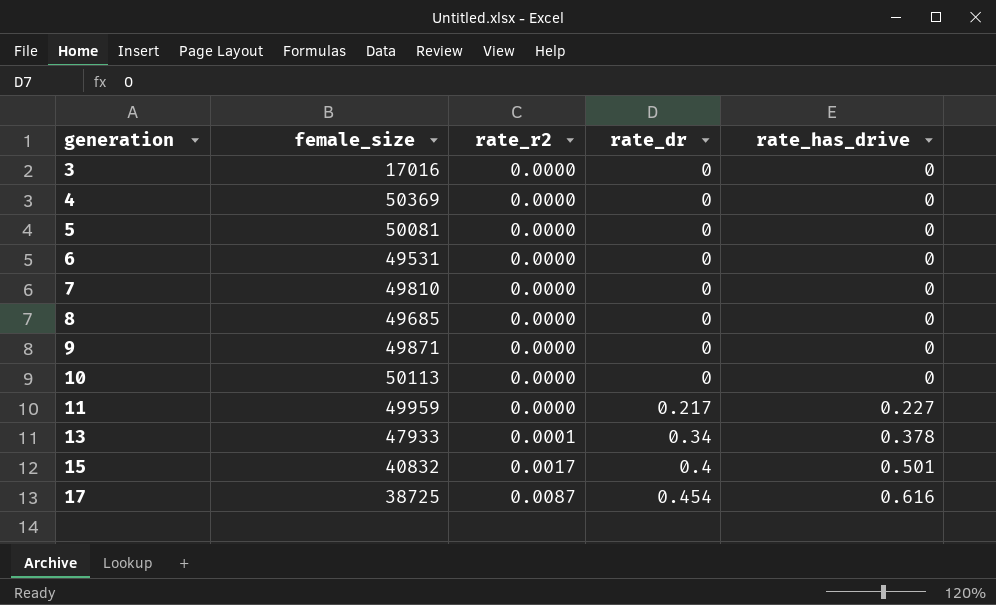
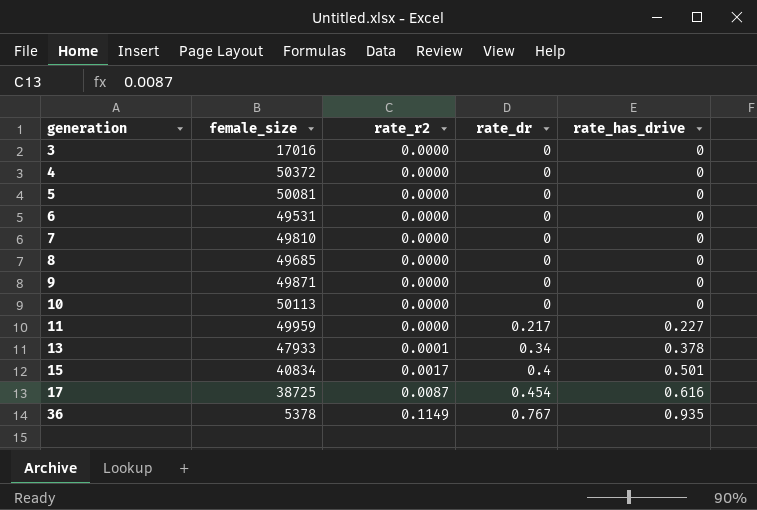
4 | female_size: 50369 -> 50372
15 | female_size: 40832 -> 40834
row 36: none -> 5378 | 0.1149 | 0.767 | 0.935

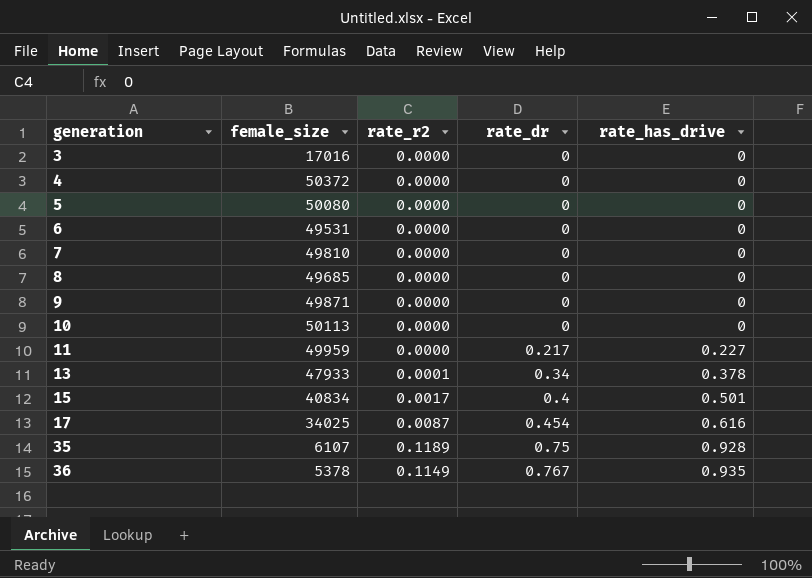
5 | female_size: 50081 -> 50080
17 | female_size: 38725 -> 34025
row 35: none -> 6107 | 0.1189 | 0.75 | 0.928

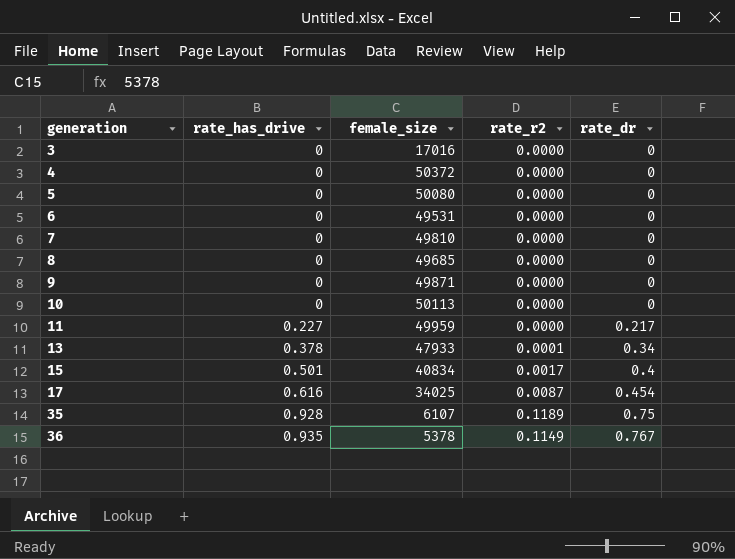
column rate_has_drive | position: 5 -> 2

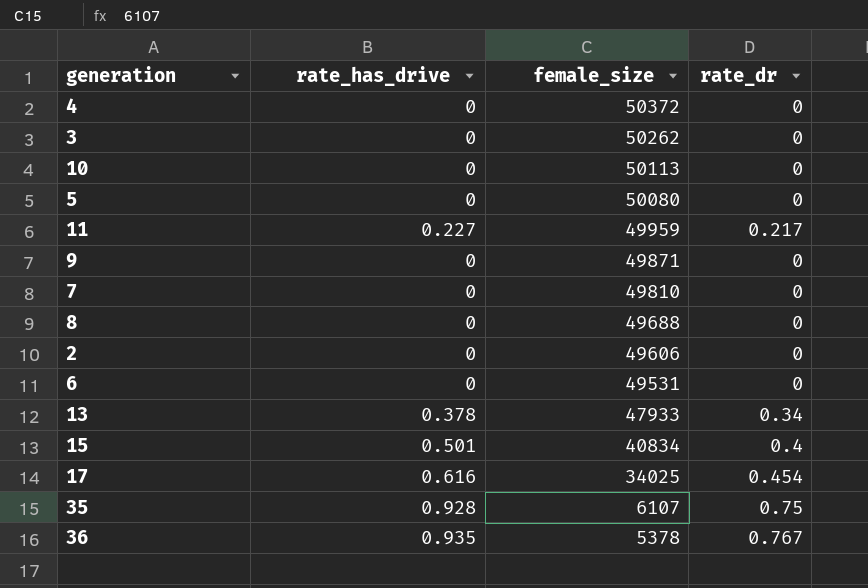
row order: generation ascending -> female_size descending
column rate_r2 | position: 4 -> none
3 | female_size: 17016 -> 50262
8 | female_size: 49685 -> 49688
row 2: none -> 0 | 49606 | 0

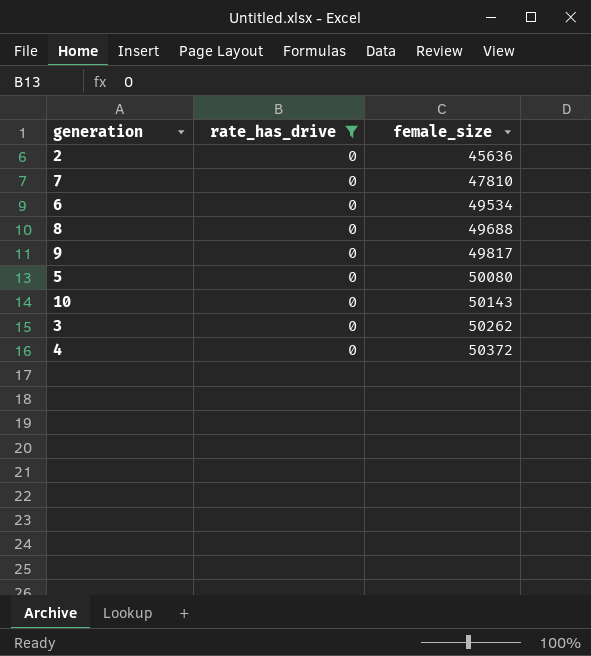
filter: none -> rate_has_drive = 0
row order: female_size descending -> female_size ascending
column rate_dr | position: 4 -> none
2 | female_size: 49606 -> 45636
7 | female_size: 49810 -> 47810
6 | female_size: 49531 -> 49534
9 | female_size: 49871 -> 49817
10 | female_size: 50113 -> 50143

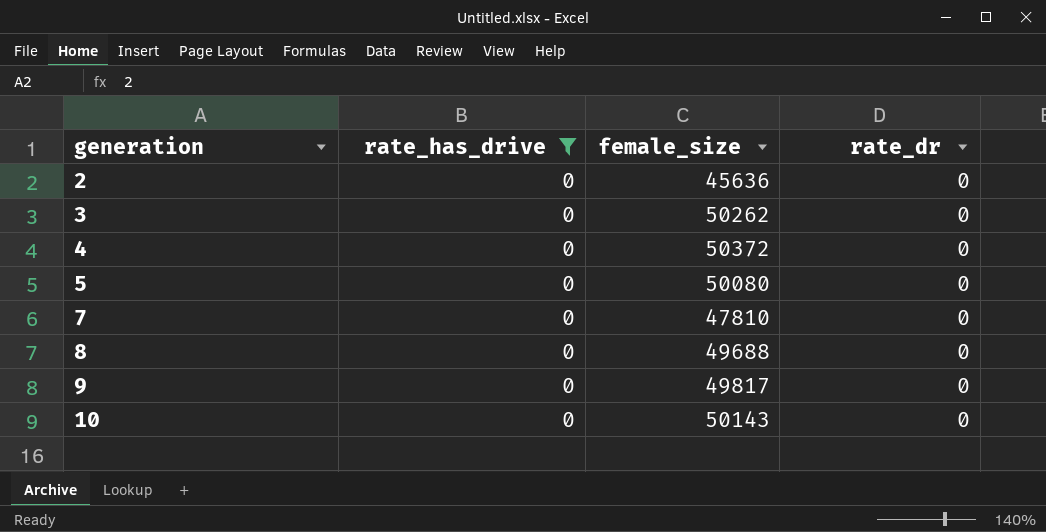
row order: female_size ascending -> generation ascending
column rate_dr | position: none -> 4
row 6: 0 | 49534 -> none

